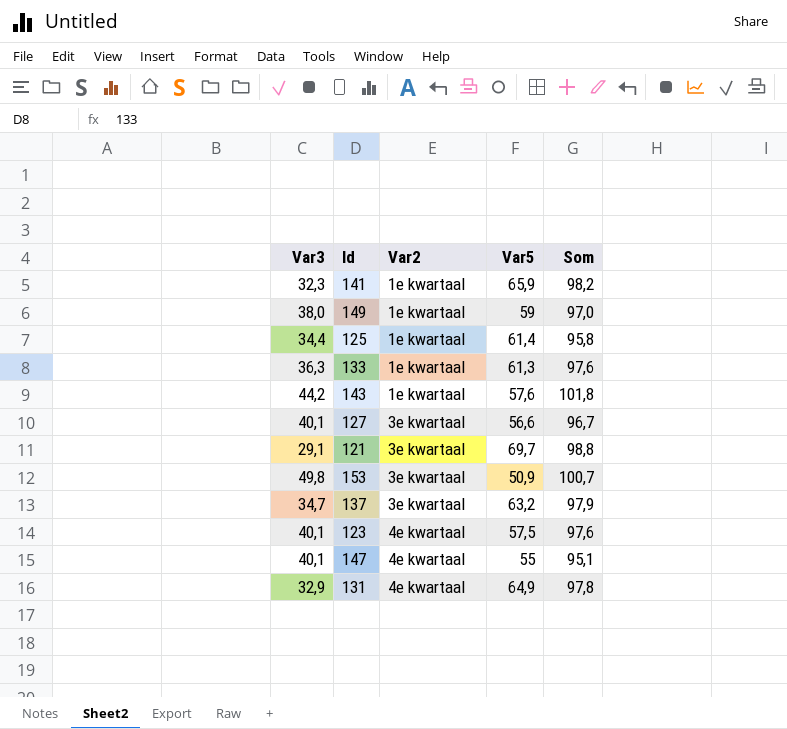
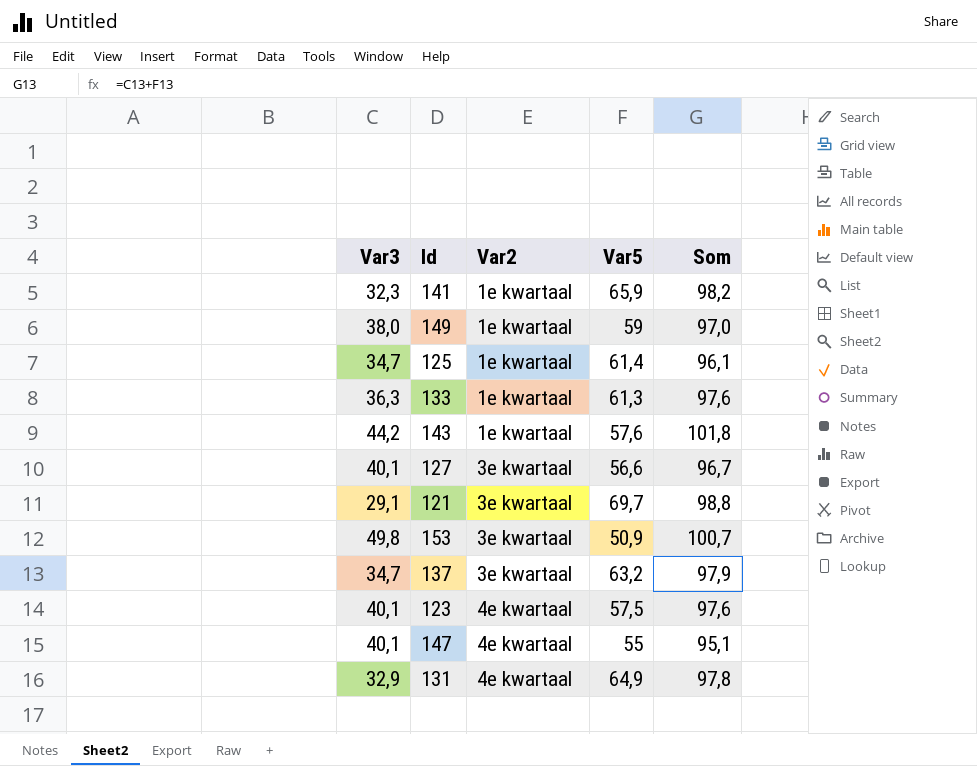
125 | Var3: 34,4 -> 34,7
125 | Som: 95,8 -> 96,1

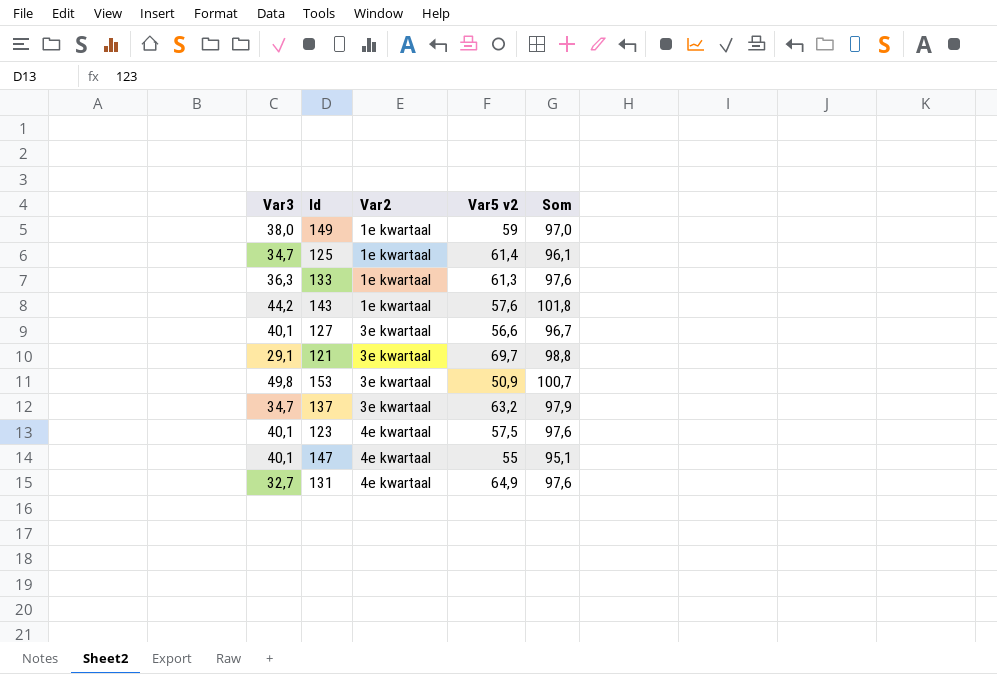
column name: Var5 -> Var5 v2
row 141: 32,3 | 1e kwartaal | 65,9 | 98,2 -> none
131 | Var3: 32,9 -> 32,7
131 | Som: 97,8 -> 97,6

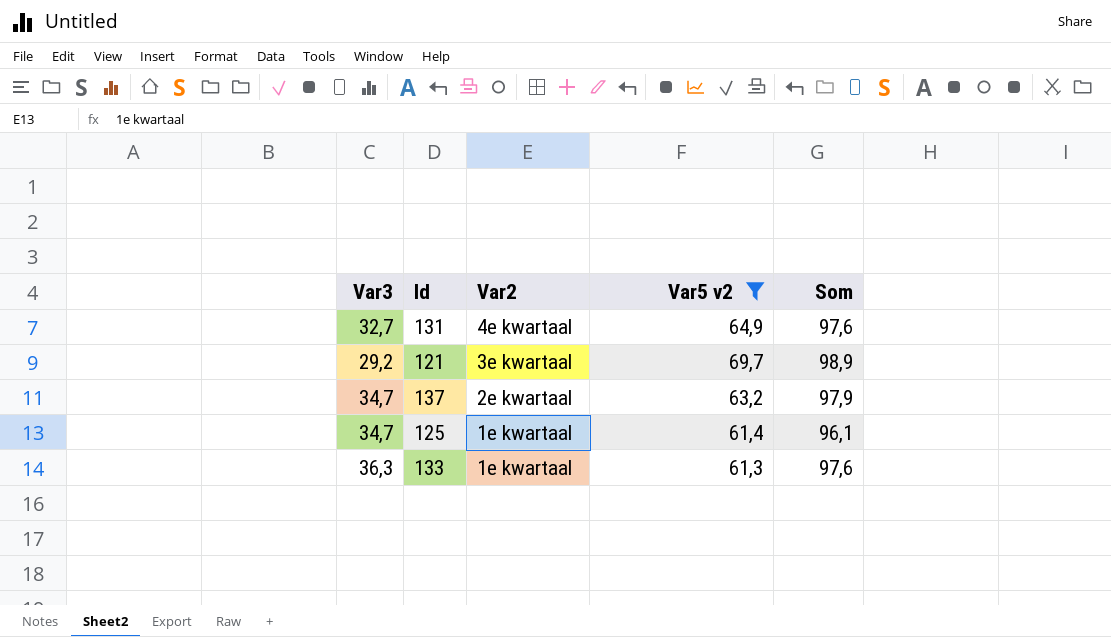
filter: none -> Var5 v2 >= 61,3
row order: Var2 ascending -> Var2 descending
121 | Var3: 29,1 -> 29,2
121 | Som: 98,8 -> 98,9
137 | Var2: 3e kwartaal -> 2e kwartaal

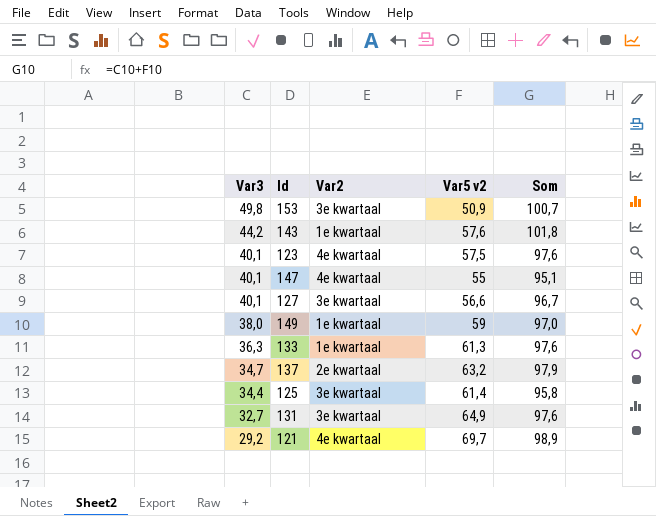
filter: Var5 v2 >= 61,3 -> none
row order: Var2 descending -> Var3 descending
125 | Var3: 34,7 -> 34,4
125 | Var2: 1e kwartaal -> 3e kwartaal
125 | Som: 96,1 -> 95,8
131 | Var2: 4e kwartaal -> 3e kwartaal
121 | Var2: 3e kwartaal -> 4e kwartaal

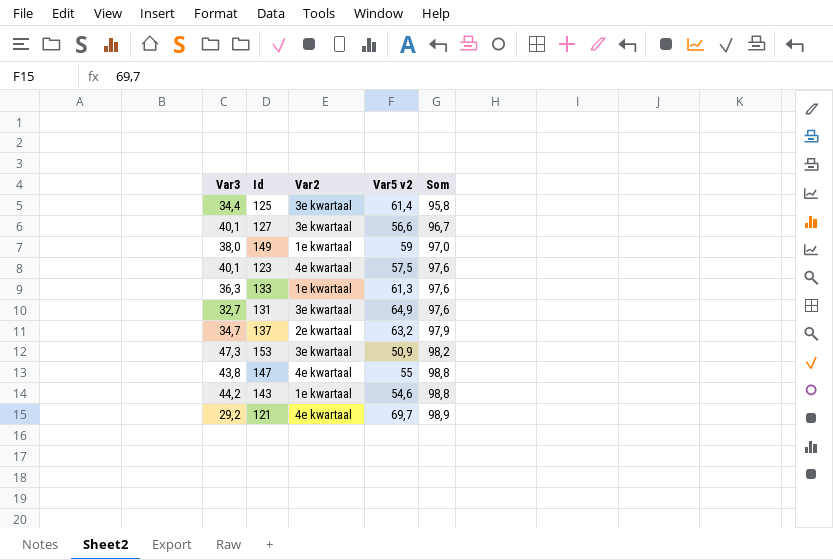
row order: Var3 descending -> Som ascending
153 | Var3: 49,8 -> 47,3
153 | Som: 100,7 -> 98,2
147 | Var3: 40,1 -> 43,8
147 | Som: 95,1 -> 98,8
143 | Var5 v2: 57,6 -> 54,6
143 | Som: 101,8 -> 98,8

